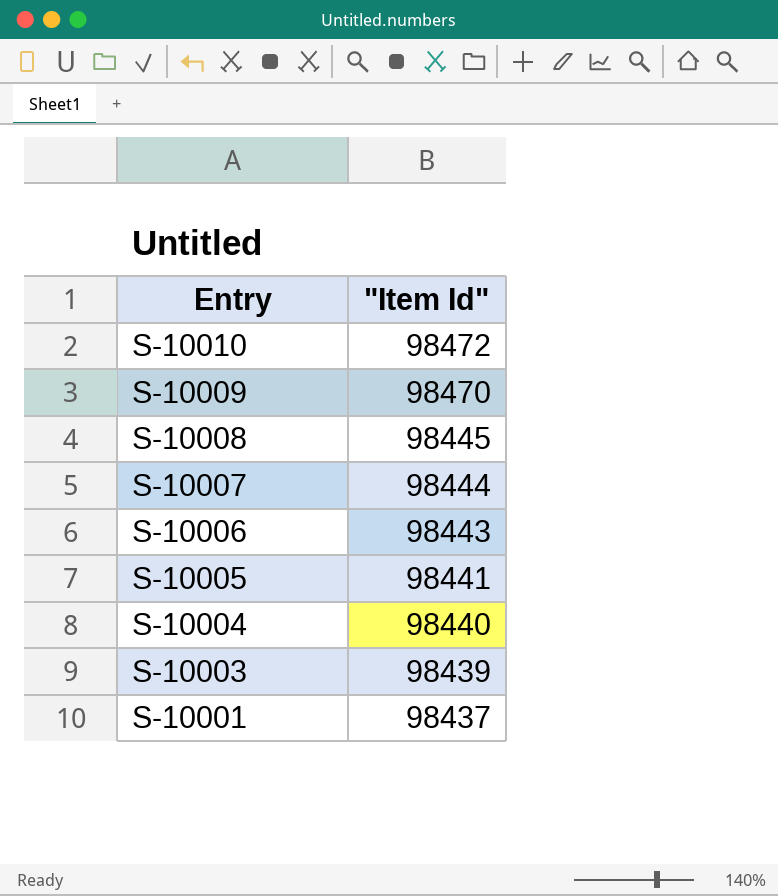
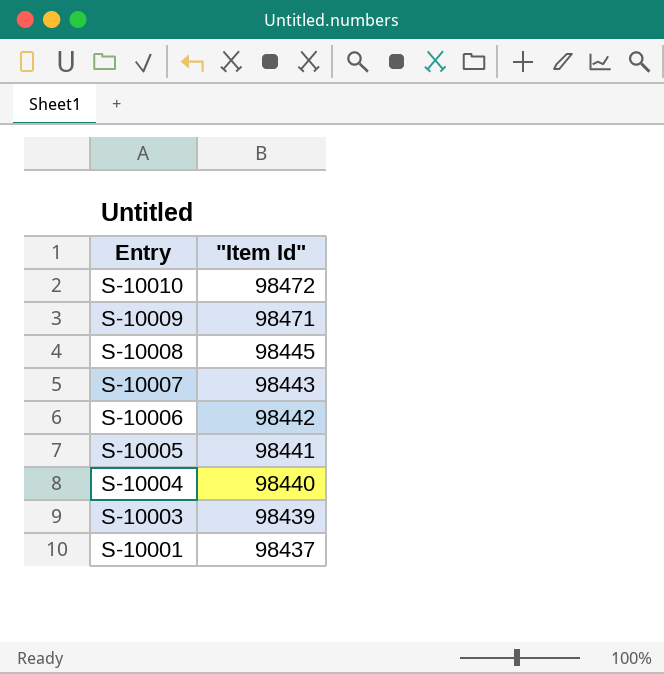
S-10009 | "Item Id": 98470 -> 98471
S-10007 | "Item Id": 98444 -> 98443
S-10006 | "Item Id": 98443 -> 98442

